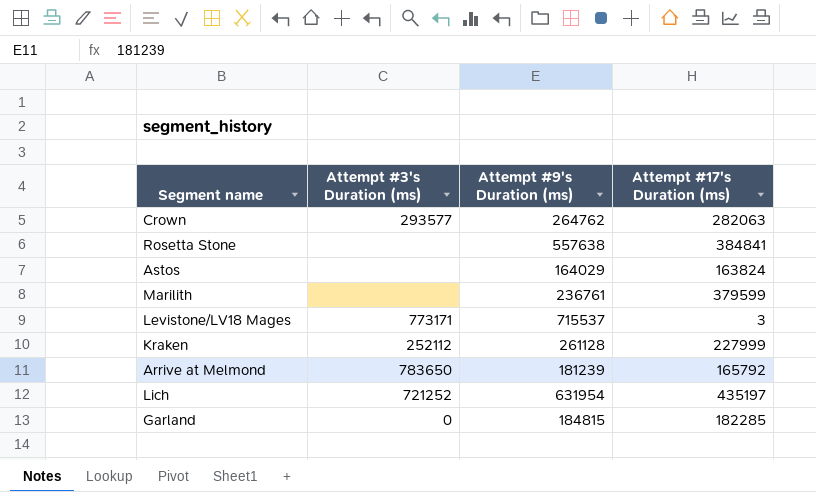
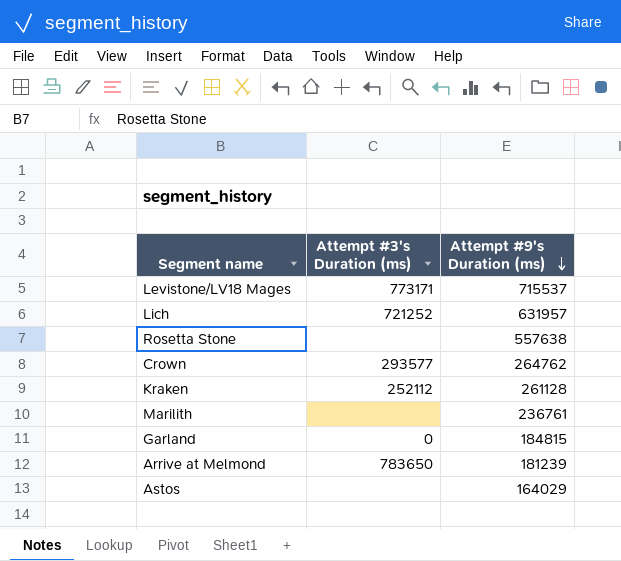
row order: none -> Attempt #9's Duration (ms) descending
column Attempt #17's Duration (ms) | position: 4 -> none
Lich | Attempt #9's Duration (ms): 631954 -> 631957

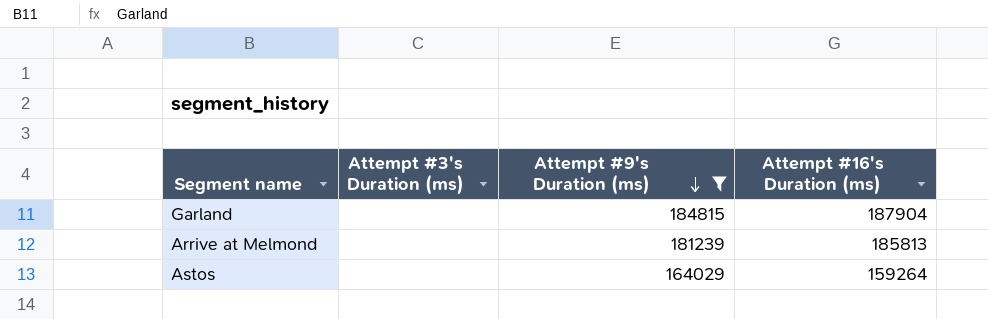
filter: none -> Attempt #9's Duration (ms) <= 184815
column Attempt #16's Duration (ms) | position: none -> 4
Garland | Attempt #3's Duration (ms): 0 -> none
Arrive at Melmond | Attempt #3's Duration (ms): 783650 -> none

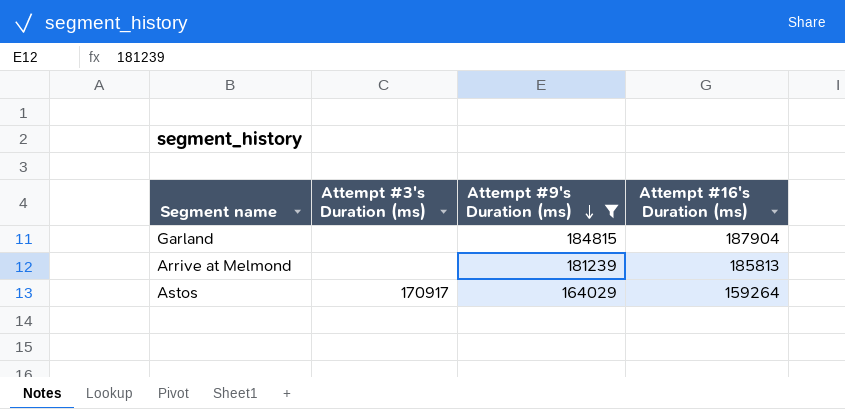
Astos | Attempt #3's Duration (ms): none -> 170917

